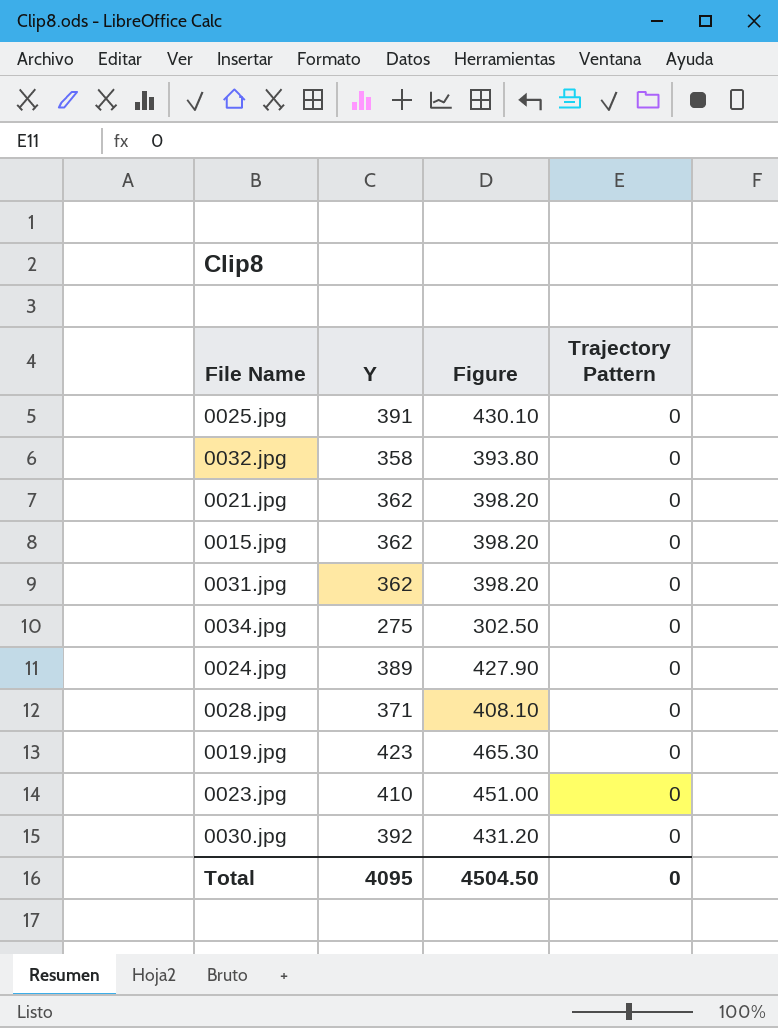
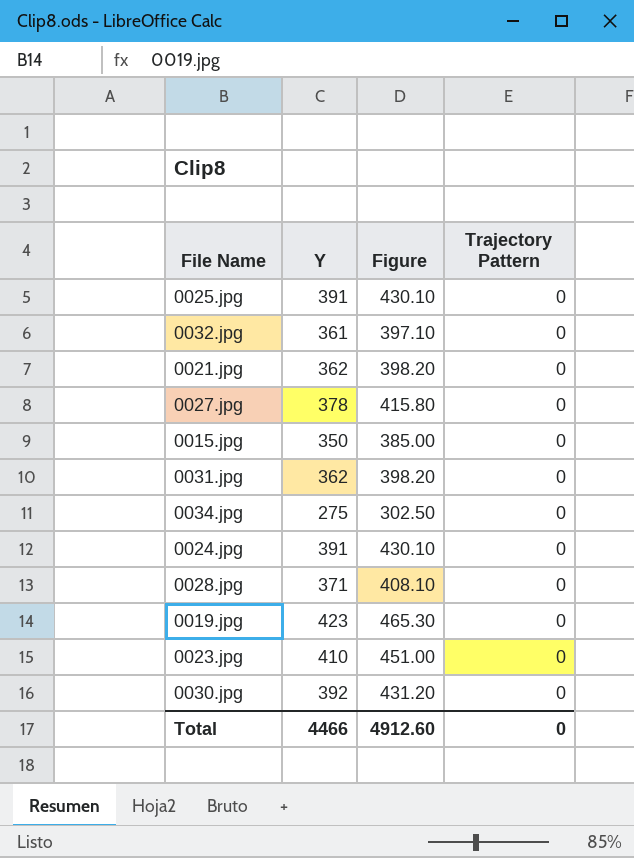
0032.jpg | Y: 358 -> 361
0032.jpg | Figure: 393.80 -> 397.10
row 0027.jpg: none -> 378 | 415.80 | 0
0015.jpg | Y: 362 -> 350
0015.jpg | Figure: 398.20 -> 385.00
0024.jpg | Y: 389 -> 391
0024.jpg | Figure: 427.90 -> 430.10
Total | Y: 4095 -> 4466
Total | Figure: 4504.50 -> 4912.60

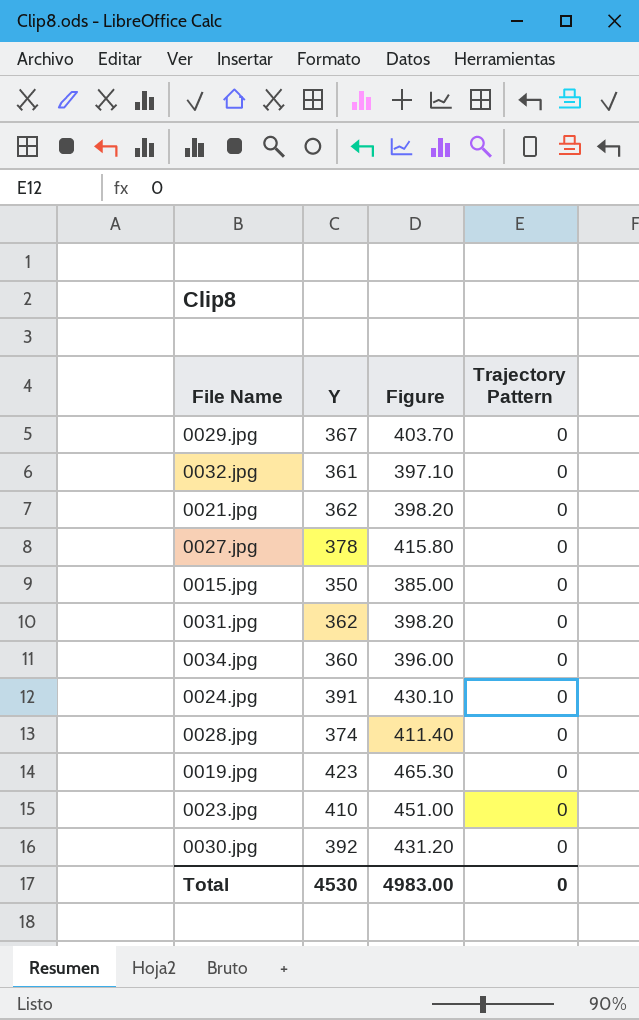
row 0025.jpg: 391 | 430.10 | 0 -> none
row 0029.jpg: none -> 367 | 403.70 | 0
0034.jpg | Y: 275 -> 360
0034.jpg | Figure: 302.50 -> 396.00
0028.jpg | Y: 371 -> 374
0028.jpg | Figure: 408.10 -> 411.40
Total | Y: 4466 -> 4530
Total | Figure: 4912.60 -> 4983.00

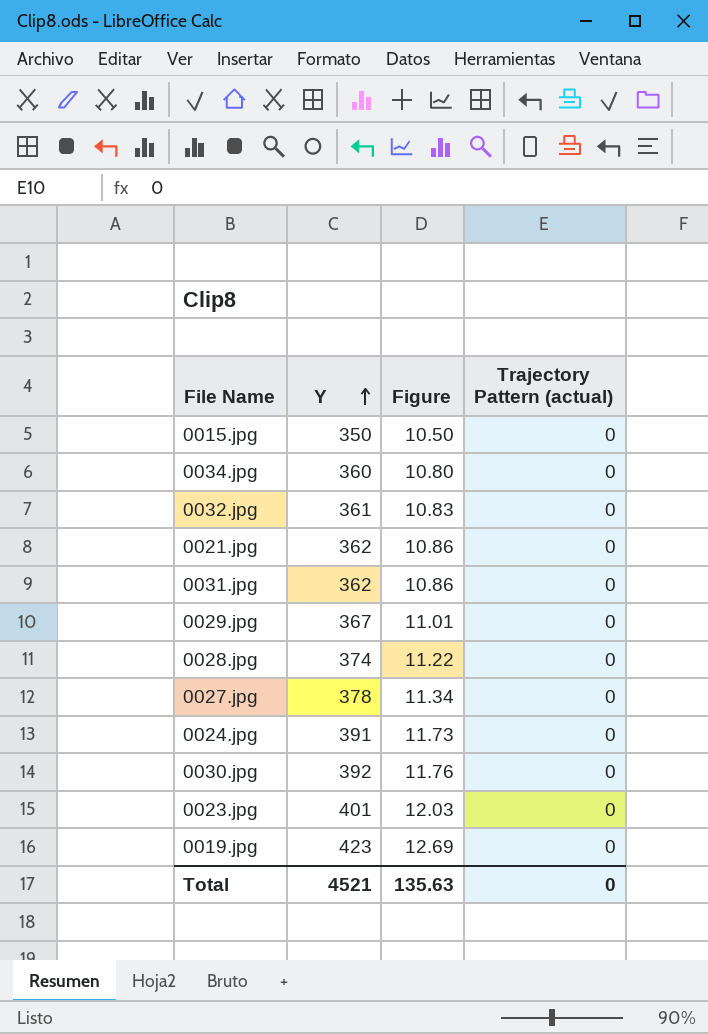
row order: none -> Y ascending
column Figure | formula: [Y] * 1.1 -> [Y] * 0.03
column name: Trajectory Pattern -> Trajectory Pattern (actual)
0023.jpg | Y: 410 -> 401
Total | Y: 4530 -> 4521
Total | Figure: 4983.00 -> 135.63

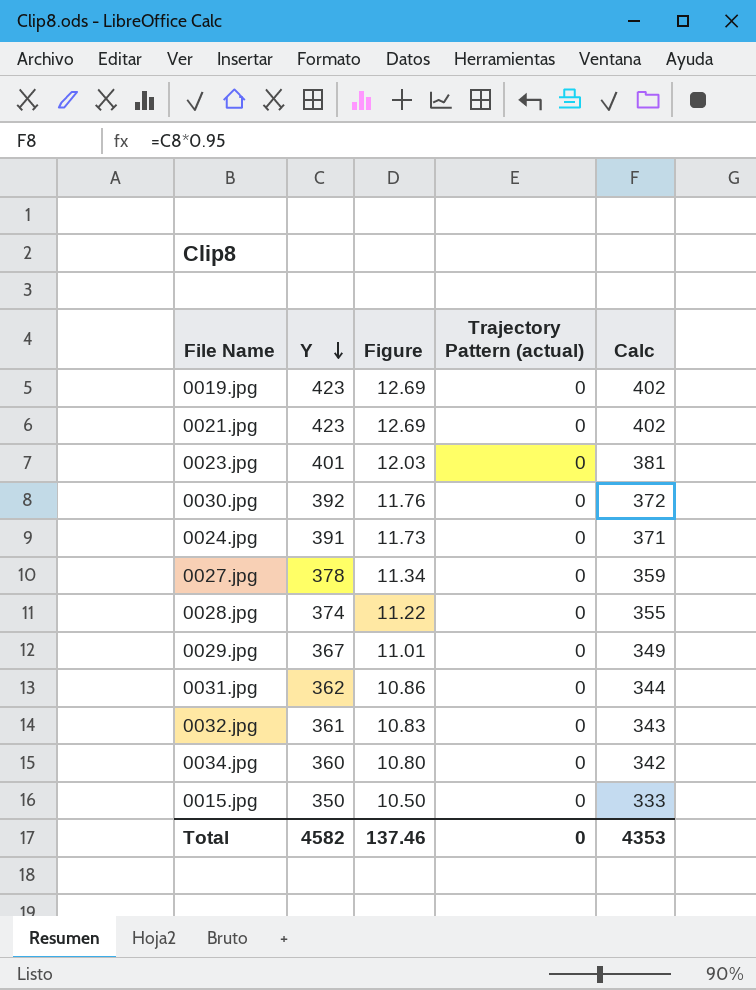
row order: Y ascending -> Y descending
column Calc | formula: none -> [Y] * 0.95
0021.jpg | Y: 362 -> 423
0021.jpg | Figure: 10.86 -> 12.69
Total | Y: 4521 -> 4582
Total | Figure: 135.63 -> 137.46

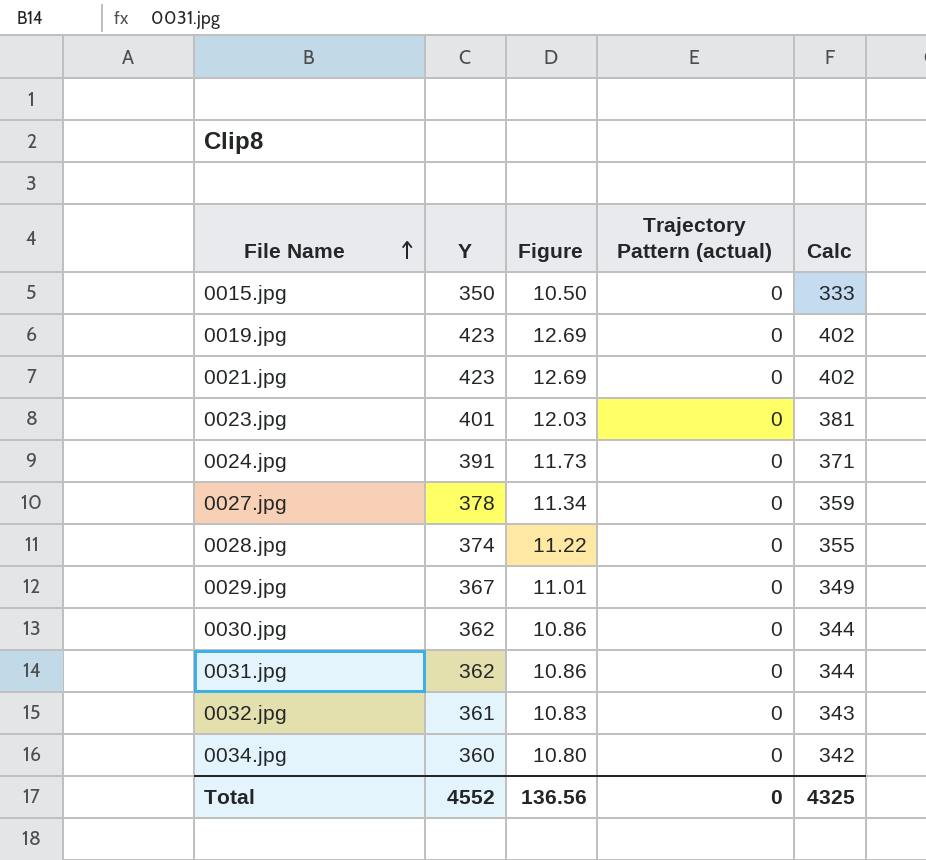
row order: Y descending -> File Name ascending
0030.jpg | Y: 392 -> 362
0030.jpg | Figure: 11.76 -> 10.86
0030.jpg | Calc: 372 -> 344
Total | Y: 4582 -> 4552
Total | Figure: 137.46 -> 136.56
Total | Calc: 4353 -> 4325

